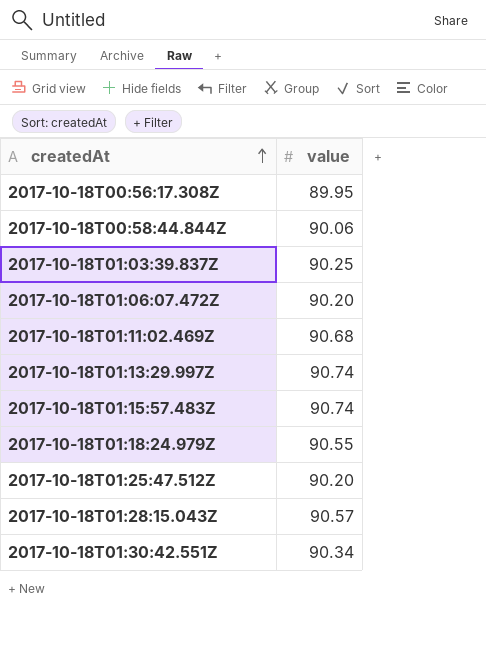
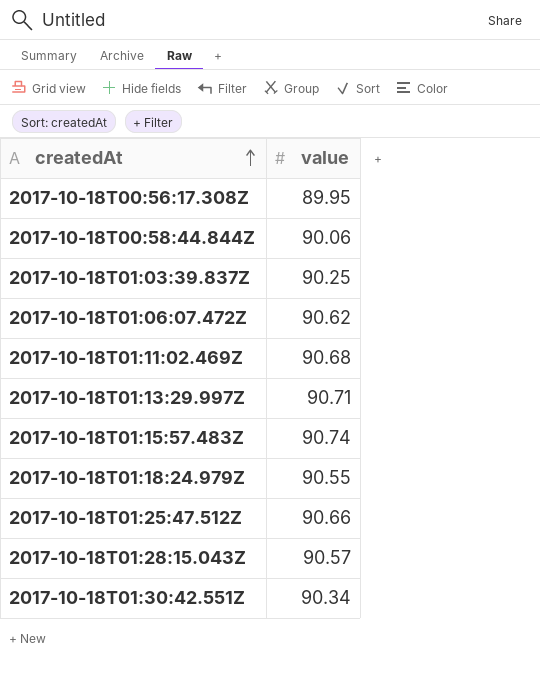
2017-10-18T01:06:07.472Z | value: 90.20 -> 90.62
2017-10-18T01:13:29.997Z | value: 90.74 -> 90.71
2017-10-18T01:25:47.512Z | value: 90.20 -> 90.66

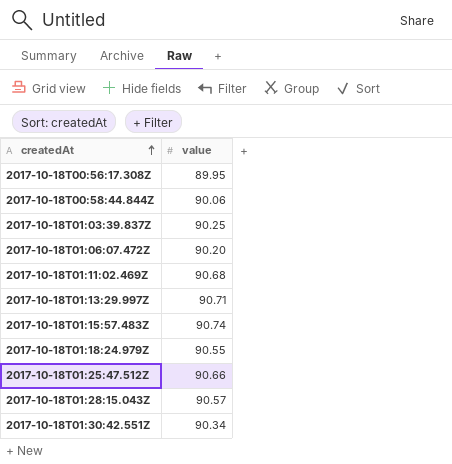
2017-10-18T01:06:07.472Z | value: 90.62 -> 90.20

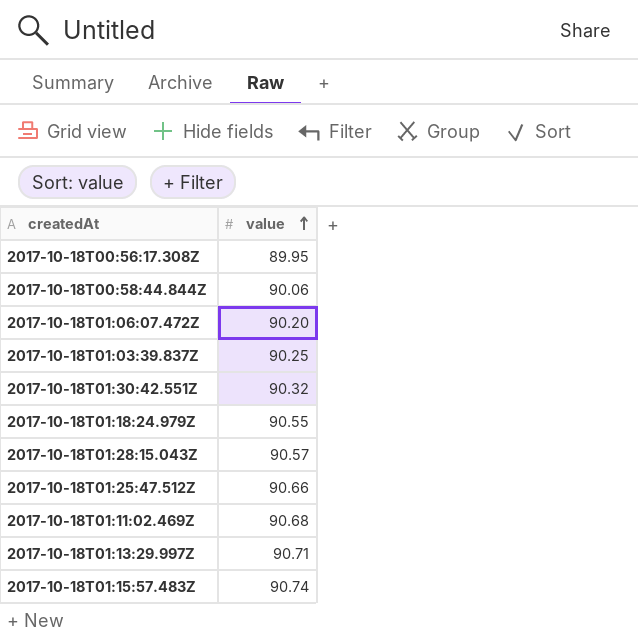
row order: createdAt ascending -> value ascending
2017-10-18T01:30:42.551Z | value: 90.34 -> 90.32

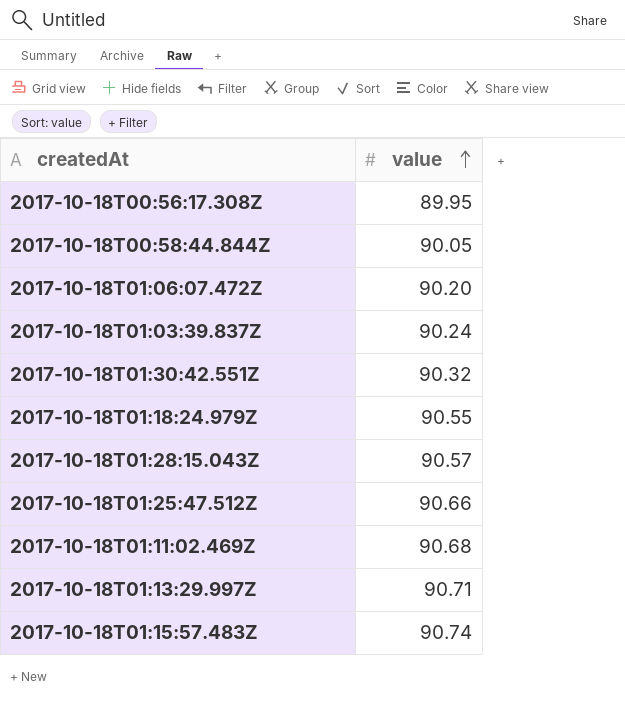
2017-10-18T00:58:44.844Z | value: 90.06 -> 90.05
2017-10-18T01:03:39.837Z | value: 90.25 -> 90.24

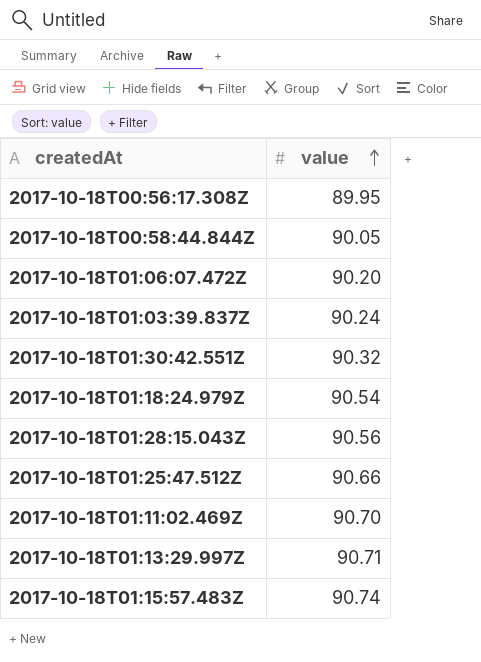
2017-10-18T01:18:24.979Z | value: 90.55 -> 90.54
2017-10-18T01:28:15.043Z | value: 90.57 -> 90.56
2017-10-18T01:11:02.469Z | value: 90.68 -> 90.70

